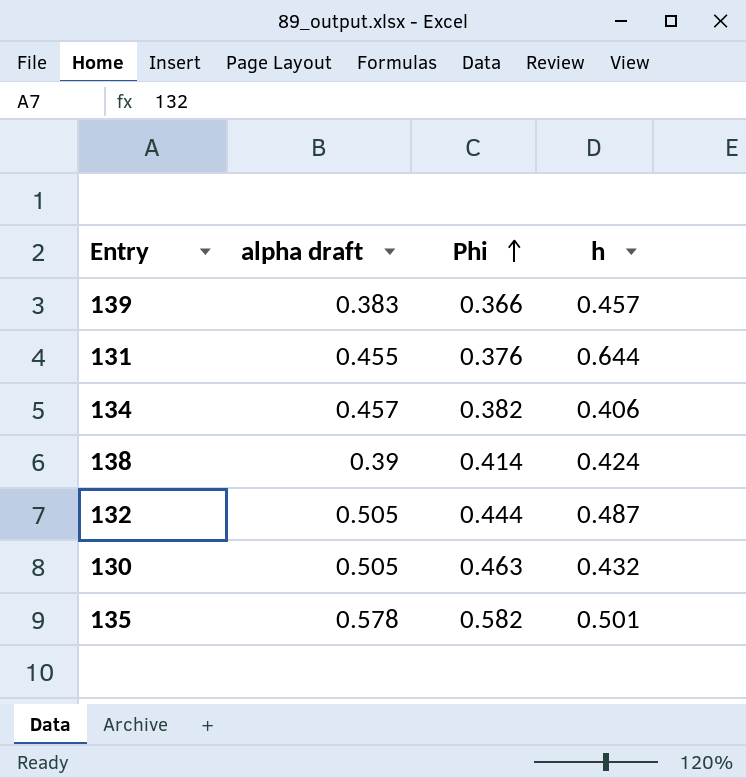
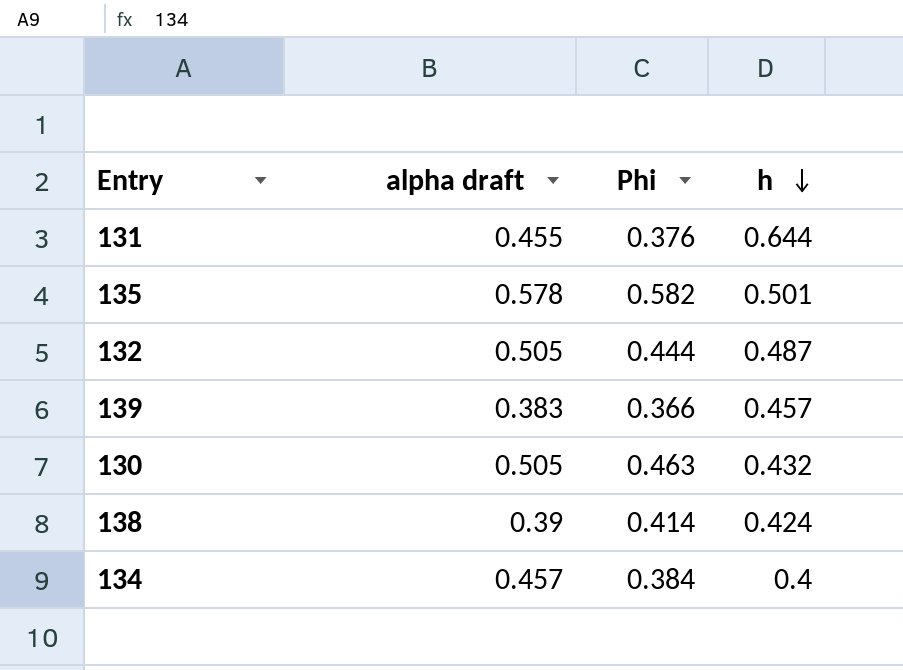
row order: Phi ascending -> h descending
134 | Phi: 0.382 -> 0.384
134 | h: 0.406 -> 0.4

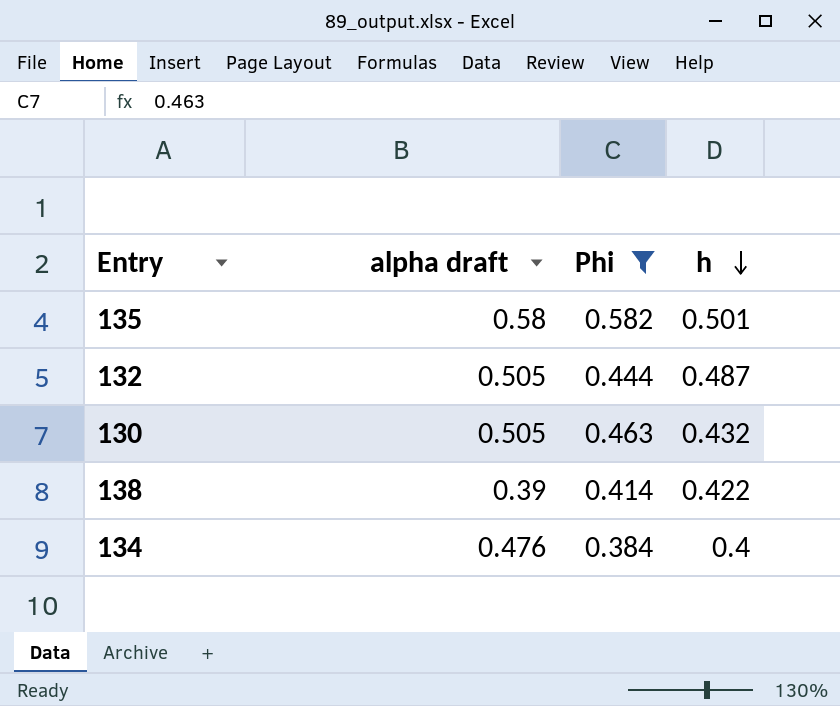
filter: none -> Phi >= 0.384
135 | alpha draft: 0.578 -> 0.58
138 | h: 0.424 -> 0.422
134 | alpha draft: 0.457 -> 0.476

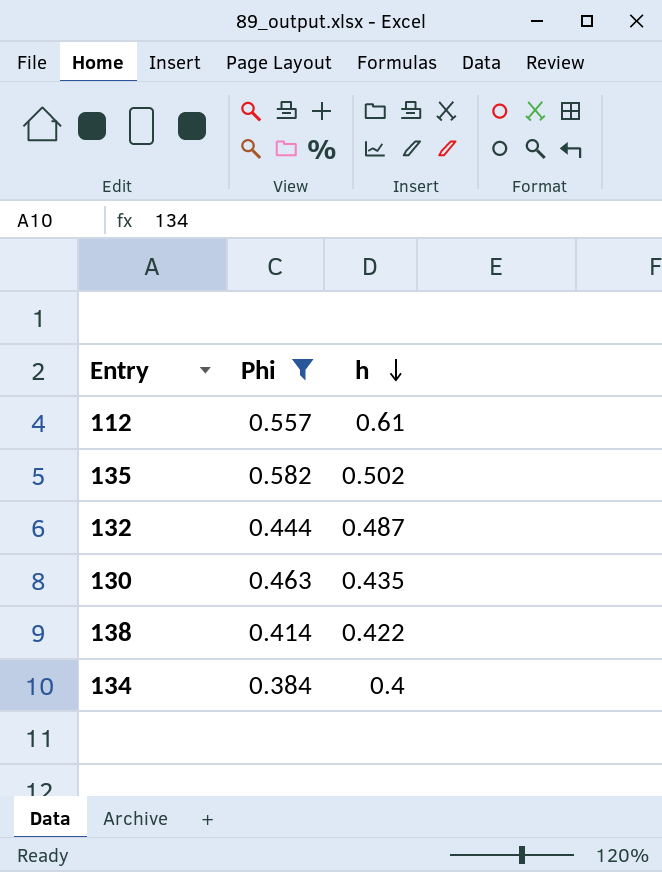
column alpha draft | position: 2 -> none
row 112: none -> 0.557 | 0.61
135 | h: 0.501 -> 0.502
130 | h: 0.432 -> 0.435

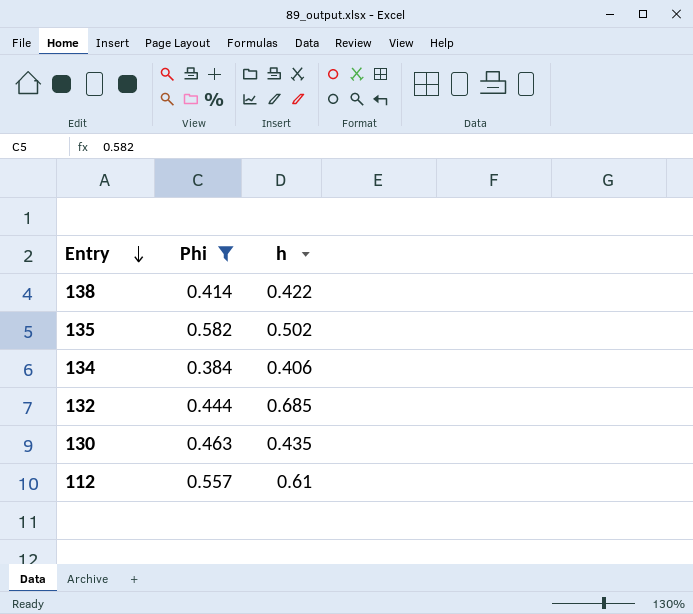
row order: h descending -> Entry descending
134 | h: 0.4 -> 0.406
132 | h: 0.487 -> 0.685

